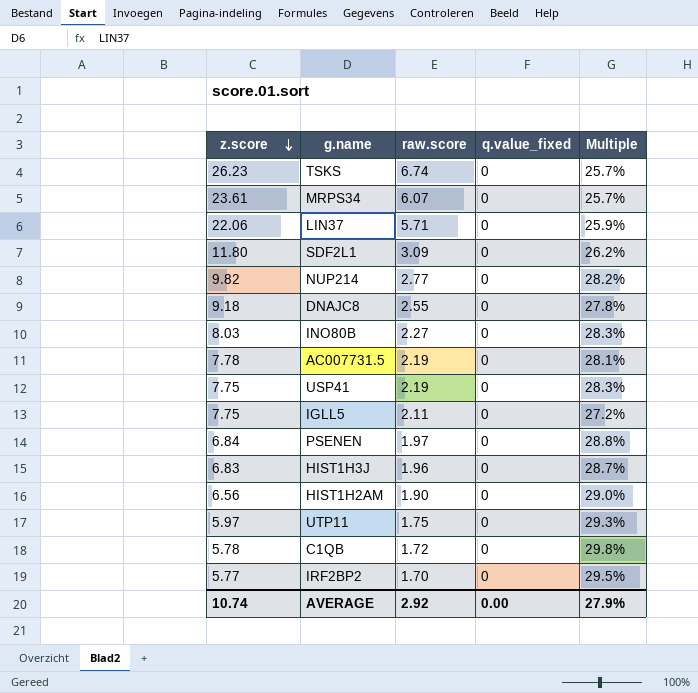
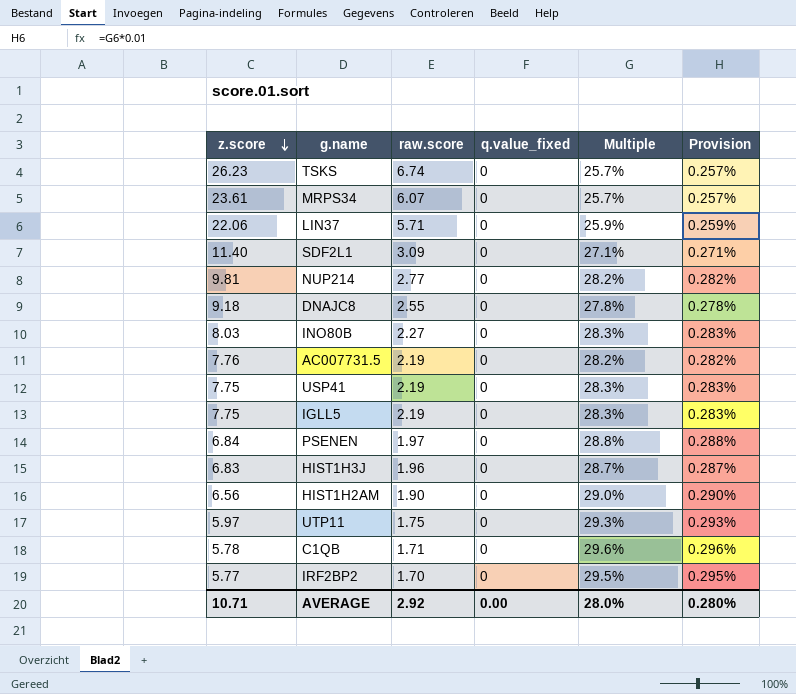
column Provision | formula: none -> [Multiple] * 0.01
SDF2L1 | z.score: 11.80 -> 11.40
SDF2L1 | Multiple: 26.2% -> 27.1%
NUP214 | z.score: 9.82 -> 9.81
AC007731.5 | z.score: 7.78 -> 7.76
AC007731.5 | Multiple: 28.1% -> 28.2%
IGLL5 | raw.score: 2.11 -> 2.19
IGLL5 | Multiple: 27.2% -> 28.3%
C1QB | raw.score: 1.72 -> 1.71
C1QB | Multiple: 29.8% -> 29.6%
AVERAGE | z.score: 10.74 -> 10.71
AVERAGE | Multiple: 27.9% -> 28.0%

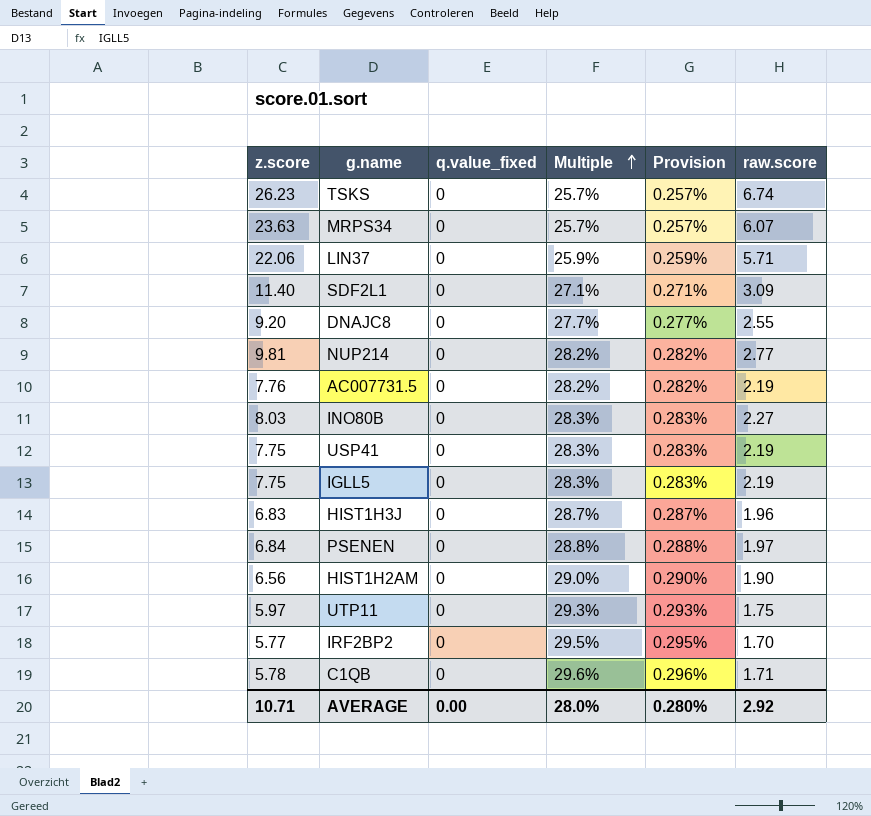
row order: z.score descending -> Multiple ascending
column raw.score | position: 3 -> 6
MRPS34 | z.score: 23.61 -> 23.63
DNAJC8 | z.score: 9.18 -> 9.20
DNAJC8 | Multiple: 27.8% -> 27.7%
DNAJC8 | Provision: 0.278% -> 0.277%

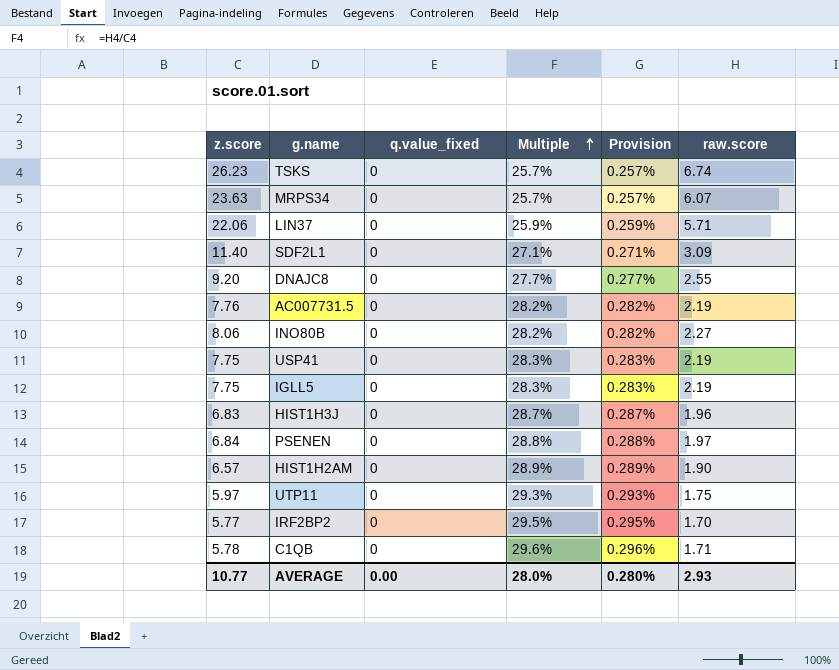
row NUP214: 9.81 | 0 | 28.2% | 0.282% | 2.77 -> none
INO80B | z.score: 8.03 -> 8.06
INO80B | Multiple: 28.3% -> 28.2%
INO80B | Provision: 0.283% -> 0.282%
HIST1H2AM | z.score: 6.56 -> 6.57
HIST1H2AM | Multiple: 29.0% -> 28.9%
HIST1H2AM | Provision: 0.290% -> 0.289%
AVERAGE | z.score: 10.71 -> 10.77
AVERAGE | raw.score: 2.92 -> 2.93

